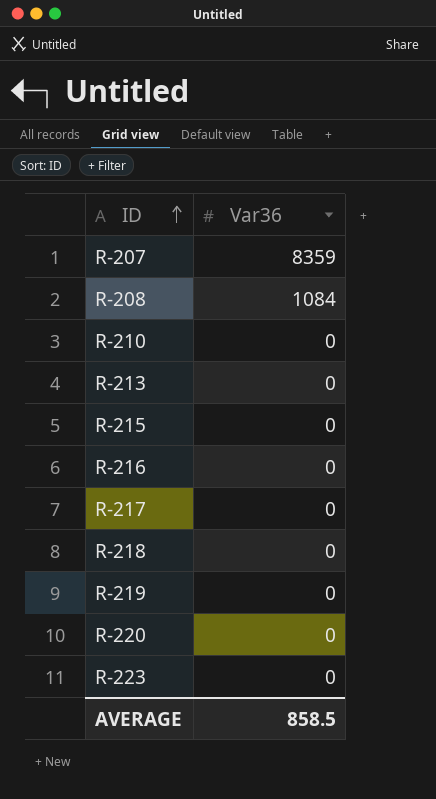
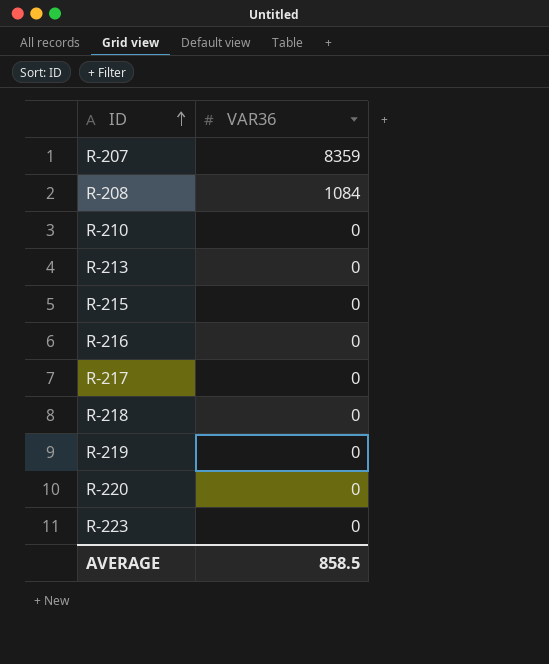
column name: Var36 -> VAR36

